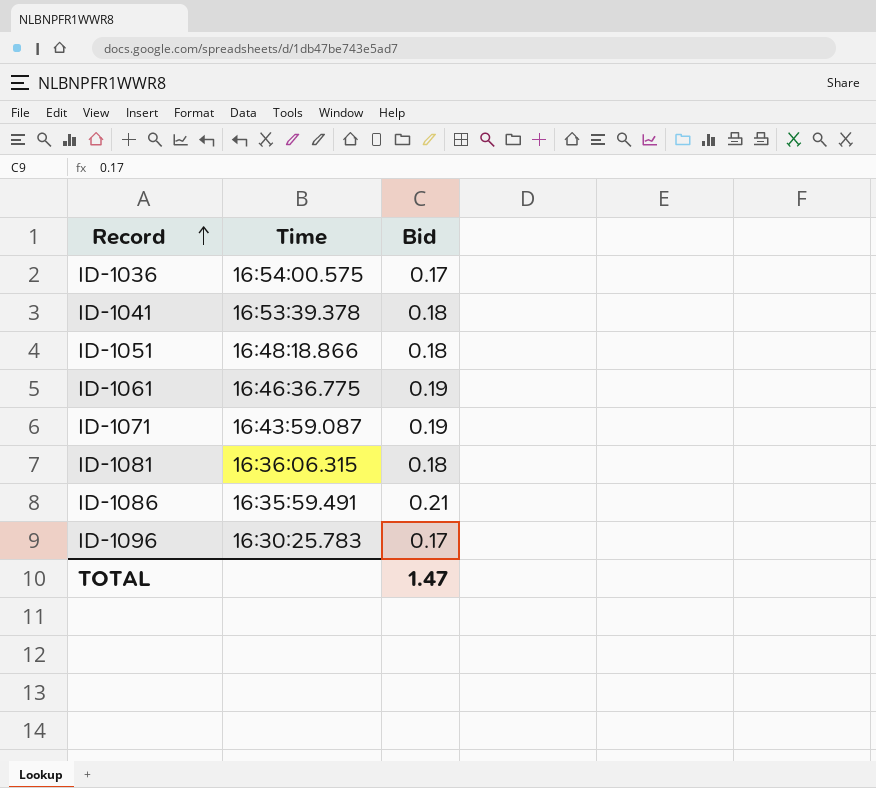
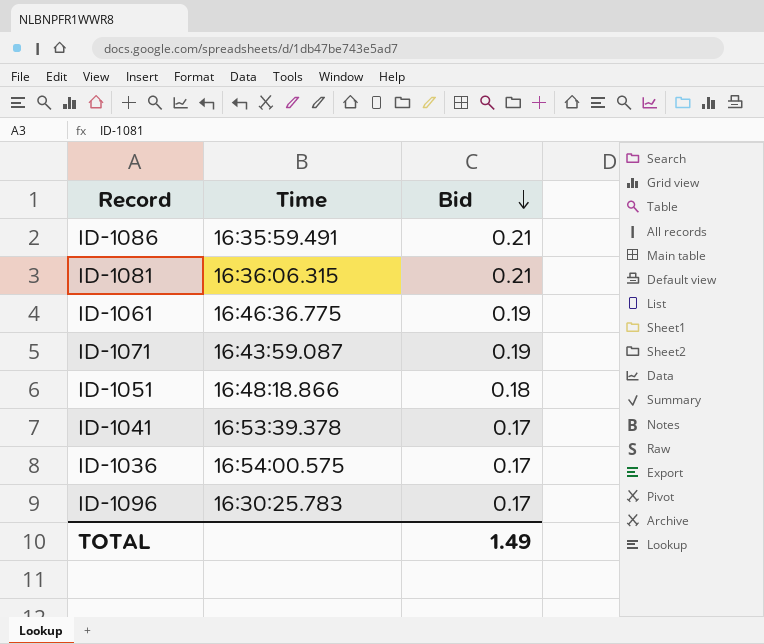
row order: Record ascending -> Bid descending
ID-1081 | Bid: 0.18 -> 0.21
ID-1041 | Bid: 0.18 -> 0.17
TOTAL | Bid: 1.47 -> 1.49

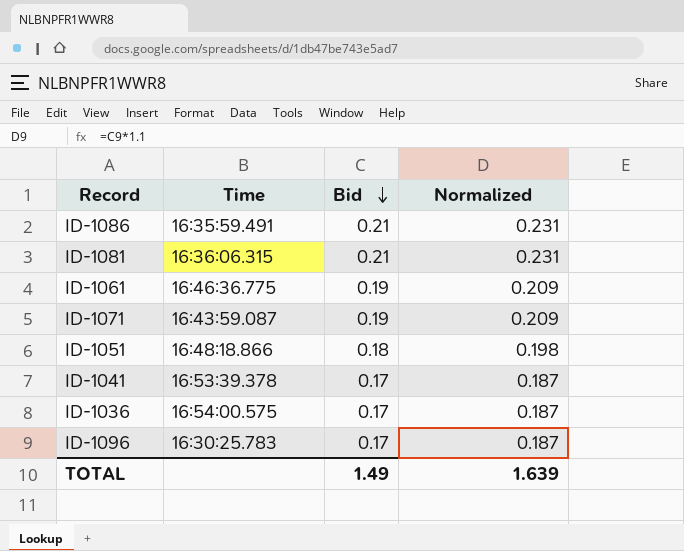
column Normalized | formula: none -> [Bid] * 1.1

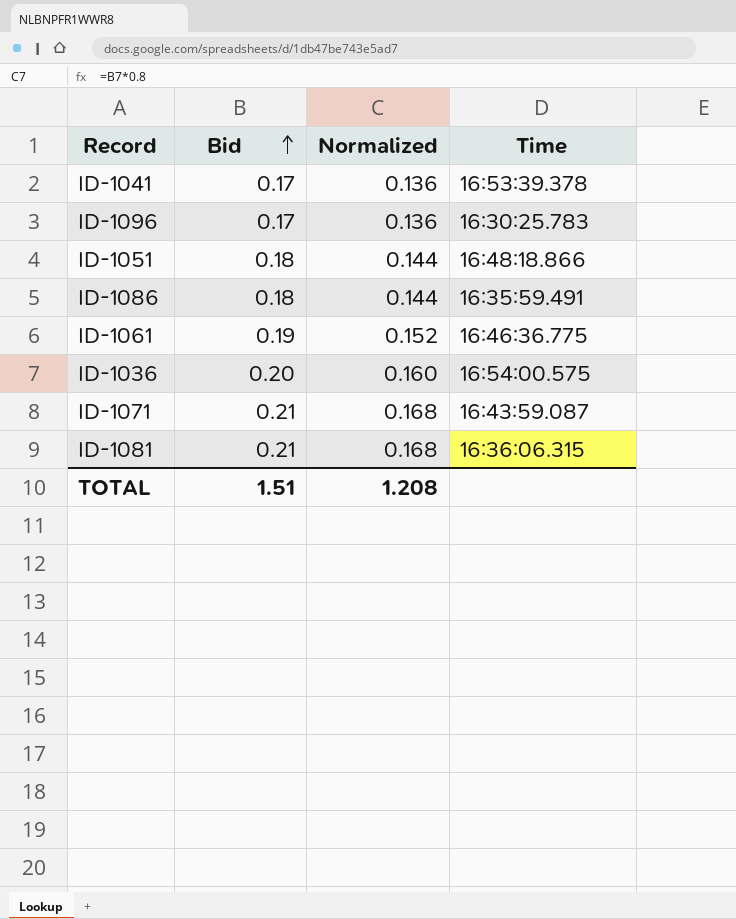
row order: Bid descending -> Bid ascending
column Normalized | formula: [Bid] * 1.1 -> [Bid] * 0.8
column Time | position: 2 -> 4
ID-1086 | Bid: 0.21 -> 0.18
ID-1036 | Bid: 0.17 -> 0.20
ID-1071 | Bid: 0.19 -> 0.21
TOTAL | Bid: 1.49 -> 1.51
TOTAL | Normalized: 1.639 -> 1.208

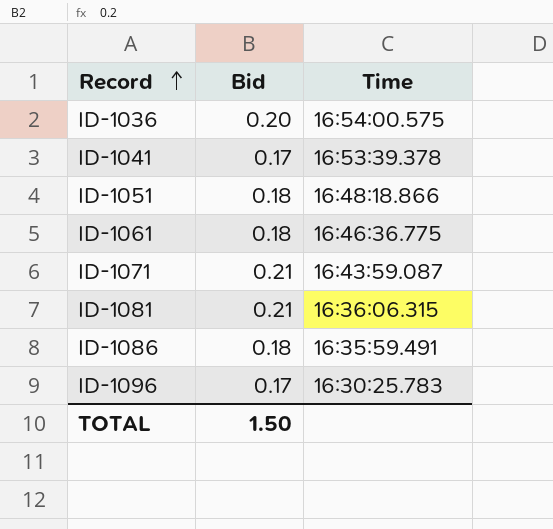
row order: Bid ascending -> Record ascending
column Normalized | formula: [Bid] * 0.8 -> none
ID-1061 | Bid: 0.19 -> 0.18
TOTAL | Bid: 1.51 -> 1.50

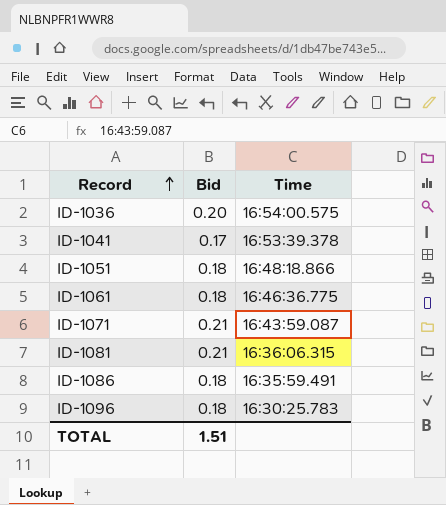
ID-1096 | Bid: 0.17 -> 0.18
TOTAL | Bid: 1.50 -> 1.51

